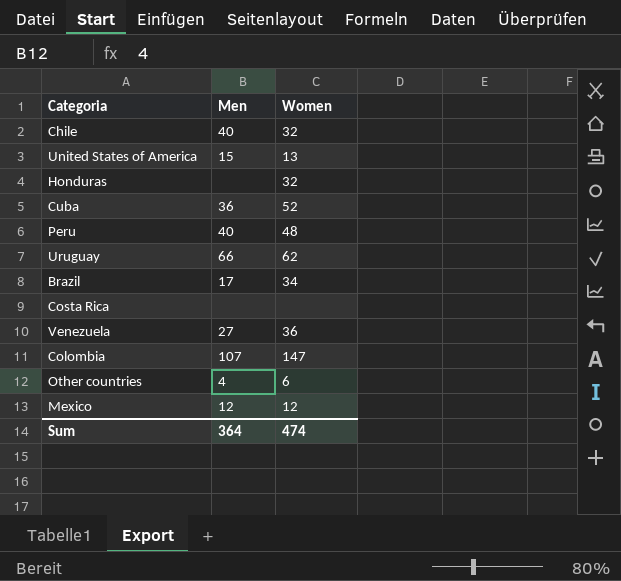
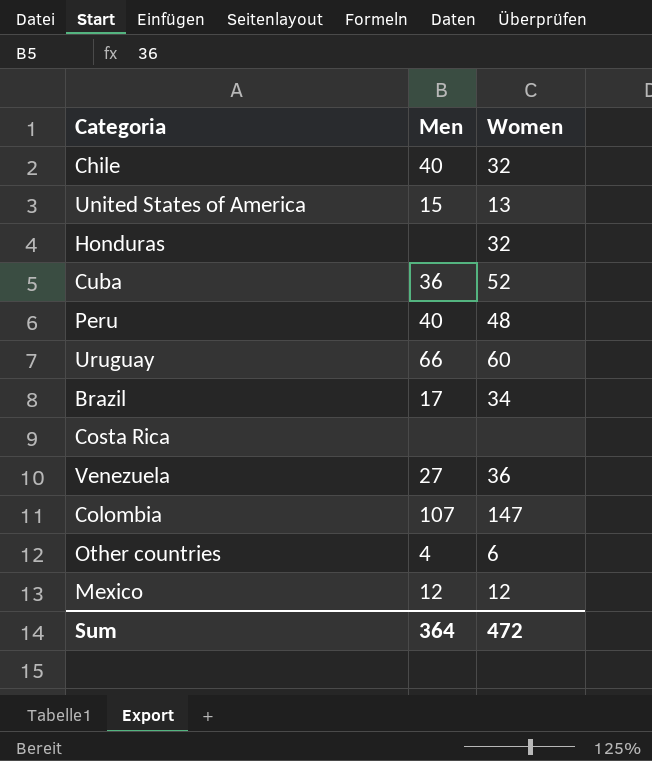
Uruguay | Women: 62 -> 60
Sum | Women: 474 -> 472

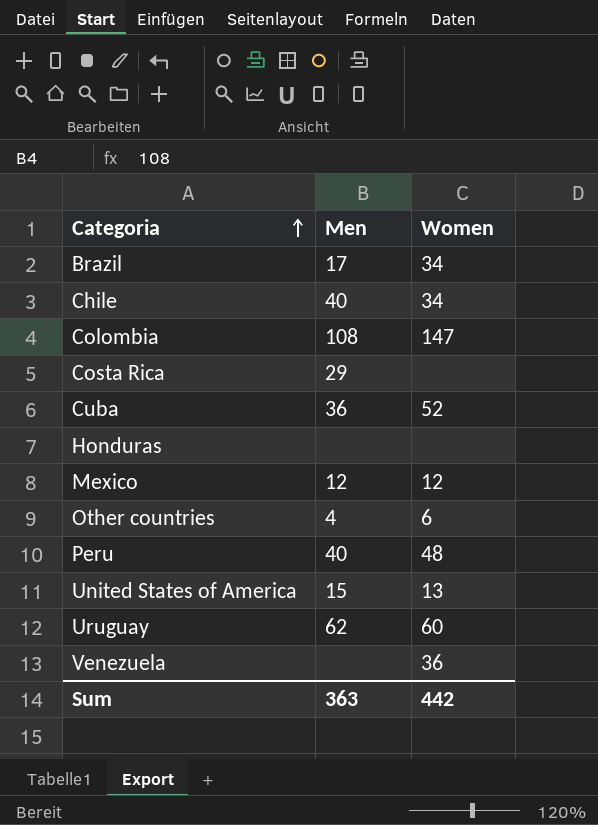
row order: none -> Categoria ascending
Chile | Women: 32 -> 34
Colombia | Men: 107 -> 108
Costa Rica | Men: none -> 29
Honduras | Women: 32 -> none
Uruguay | Men: 66 -> 62
Venezuela | Men: 27 -> none
Sum | Men: 364 -> 363
Sum | Women: 472 -> 442

